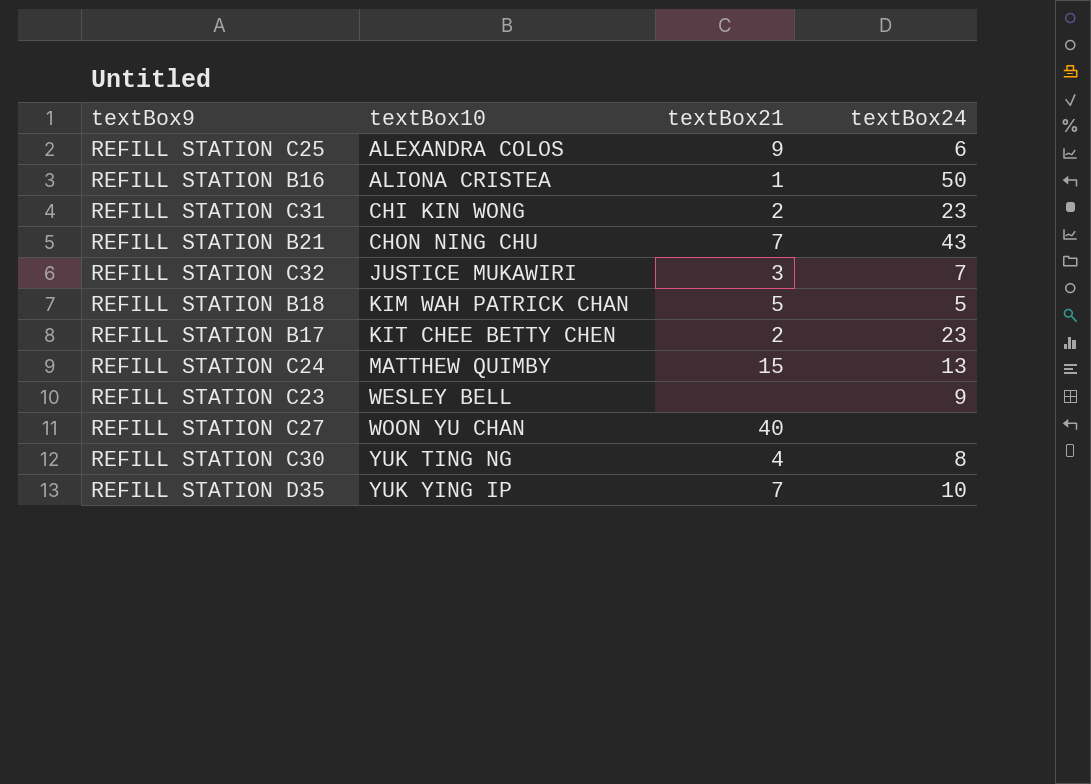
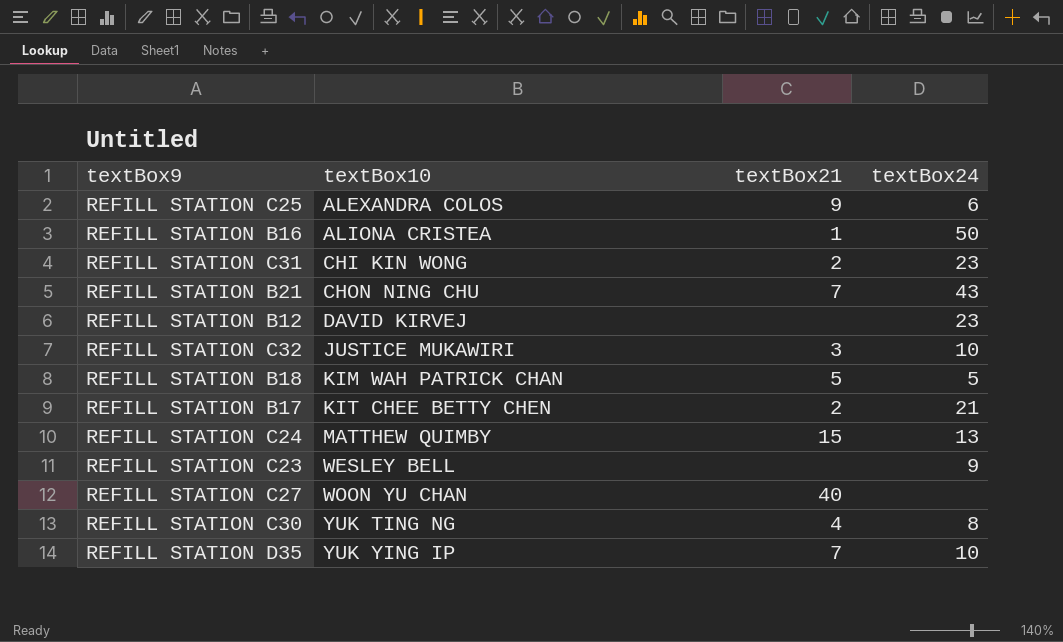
row REFILL STATION B12: none -> DAVID KIRVEJ | none | 23
REFILL STATION C32 | textBox24: 7 -> 10
REFILL STATION B17 | textBox24: 23 -> 21

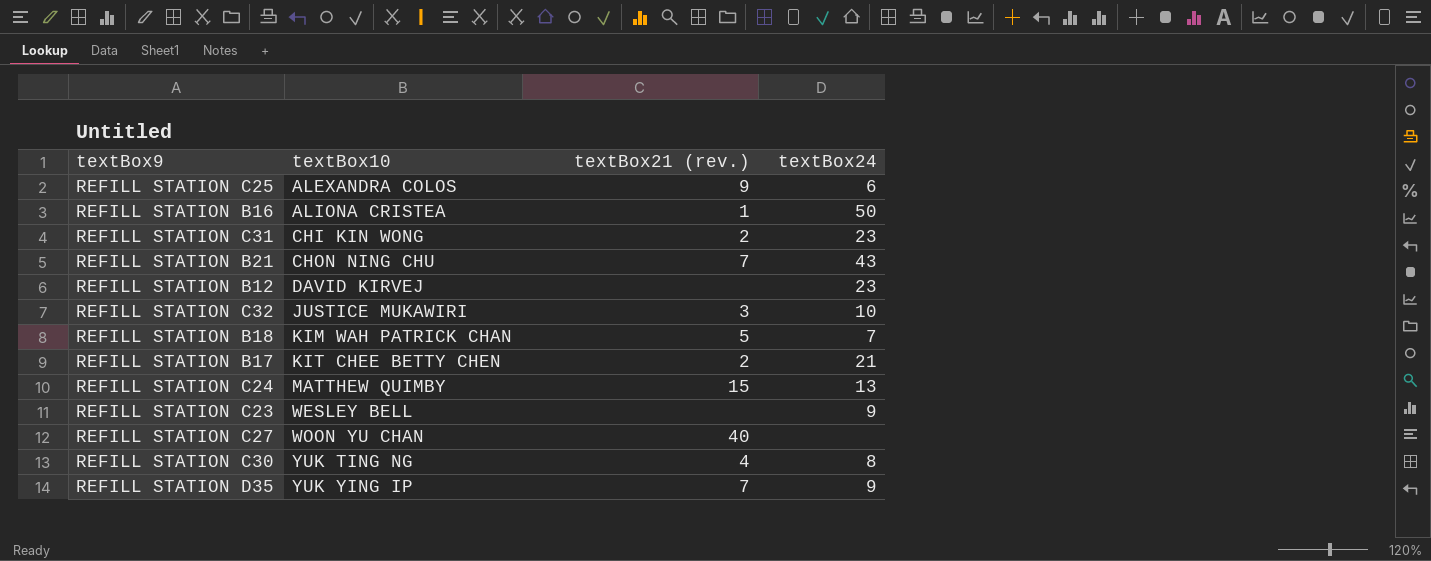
column name: textBox21 -> textBox21 (rev.)
REFILL STATION B18 | textBox24: 5 -> 7
REFILL STATION D35 | textBox24: 10 -> 9

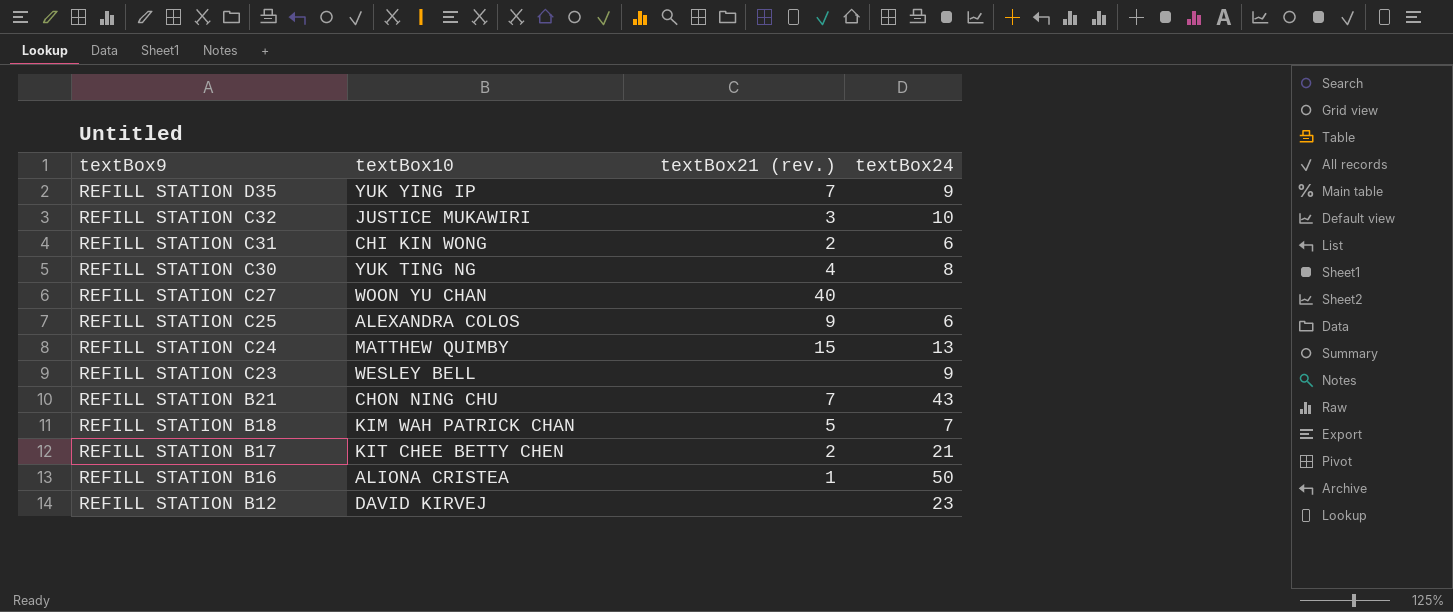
row order: textBox10 ascending -> textBox9 descending
REFILL STATION C31 | textBox24: 23 -> 6

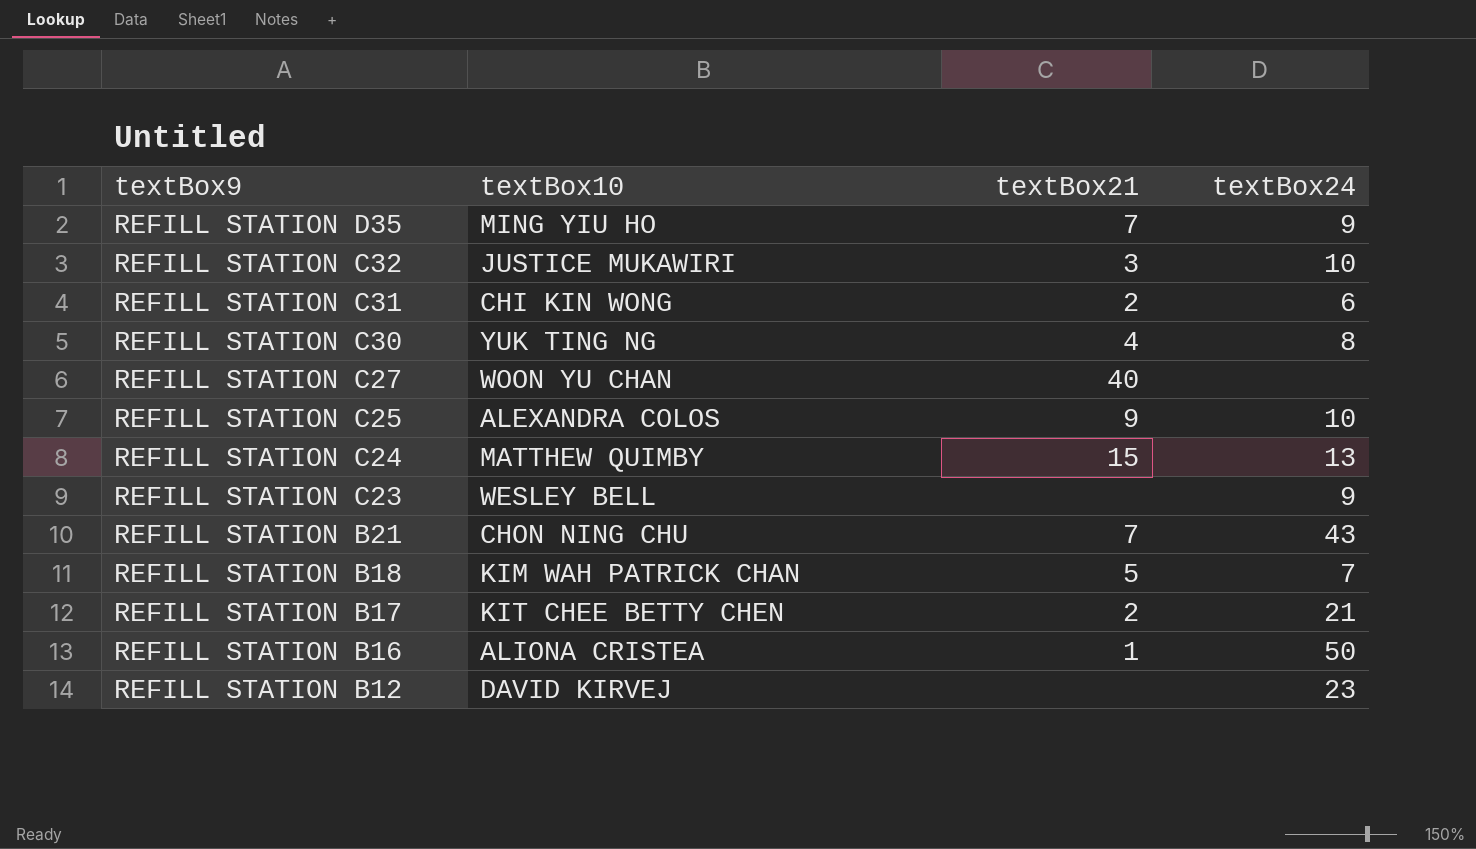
column name: textBox21 (rev.) -> textBox21
REFILL STATION D35 | textBox10: YUK YING IP -> MING YIU HO
REFILL STATION C25 | textBox24: 6 -> 10

